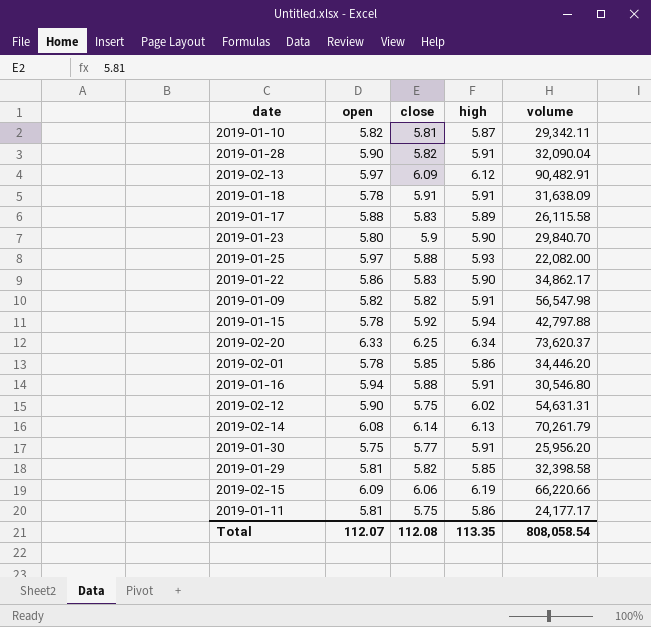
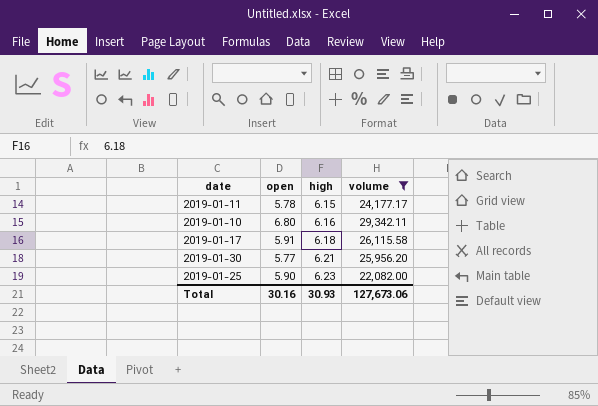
filter: none -> volume <= 29,342.11
row order: none -> high ascending
column close | position: 3 -> none
2019-01-11 | open: 5.81 -> 5.78
2019-01-11 | high: 5.86 -> 6.15
2019-01-10 | open: 5.82 -> 6.80
2019-01-10 | high: 5.87 -> 6.16
2019-01-17 | open: 5.88 -> 5.91
2019-01-17 | high: 5.89 -> 6.18
2019-01-30 | open: 5.75 -> 5.77
2019-01-30 | high: 5.91 -> 6.21
2019-01-25 | open: 5.97 -> 5.90
2019-01-25 | high: 5.93 -> 6.23
Total | open: 112.07 -> 30.16
Total | high: 113.35 -> 30.93
Total | volume: 808,058.54 -> 127,673.06

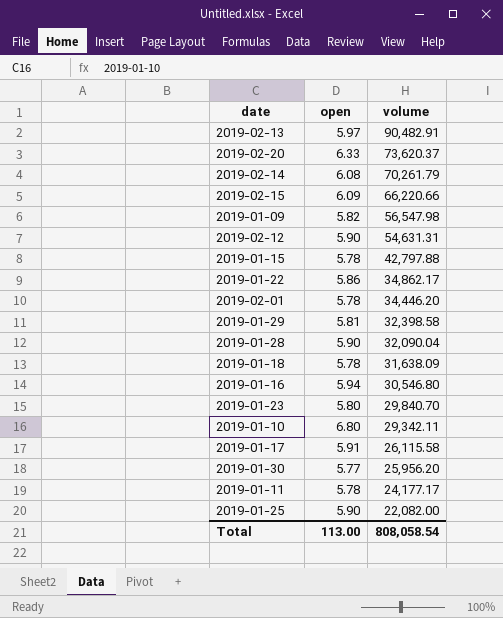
filter: volume <= 29,342.11 -> none
row order: high ascending -> volume descending
column high | position: 3 -> none
Total | open: 30.16 -> 113.00
Total | volume: 127,673.06 -> 808,058.54

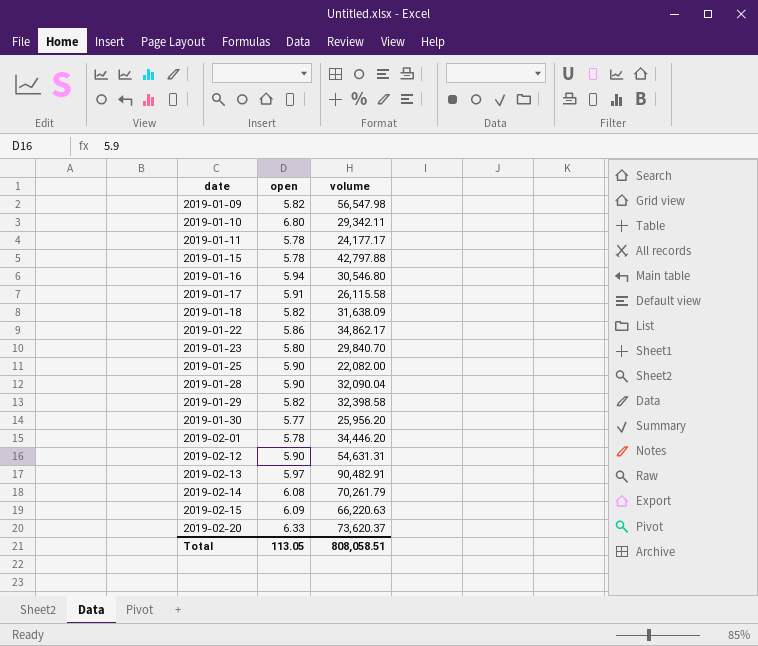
row order: volume descending -> date ascending
2019-01-18 | open: 5.78 -> 5.82
2019-01-29 | open: 5.81 -> 5.82
2019-02-15 | volume: 66,220.66 -> 66,220.63
Total | open: 113.00 -> 113.05
Total | volume: 808,058.54 -> 808,058.51

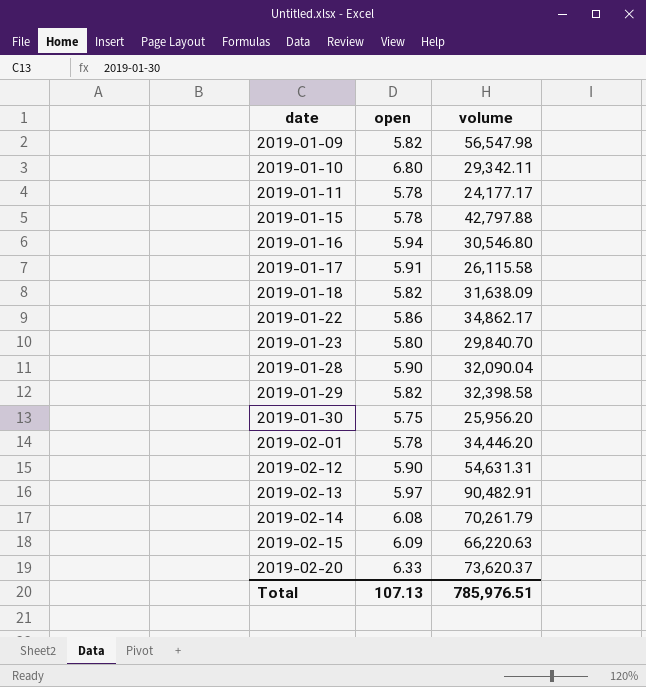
row 2019-01-25: 5.90 | 22,082.00 -> none
2019-01-30 | open: 5.77 -> 5.75
Total | open: 113.05 -> 107.13
Total | volume: 808,058.51 -> 785,976.51

